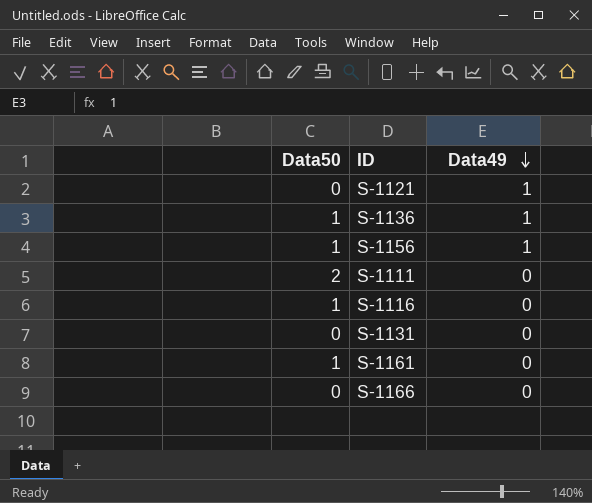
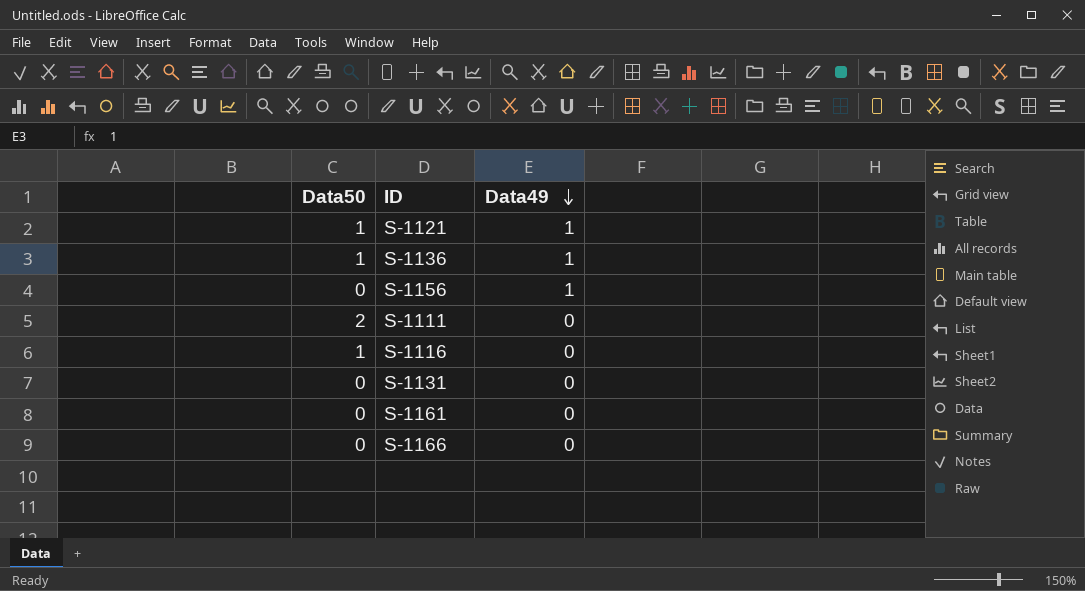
S-1121 | Data50: 0 -> 1
S-1156 | Data50: 1 -> 0
S-1161 | Data50: 1 -> 0

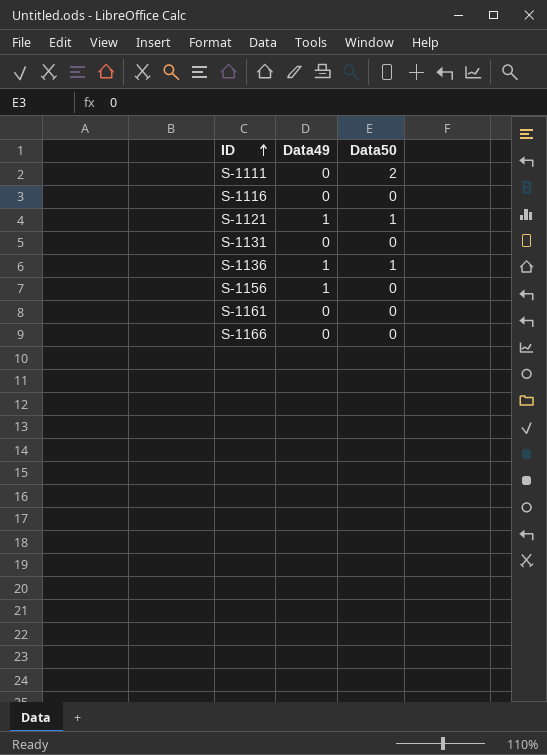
row order: Data49 descending -> ID ascending
column Data50 | position: 1 -> 3
S-1116 | Data50: 1 -> 0

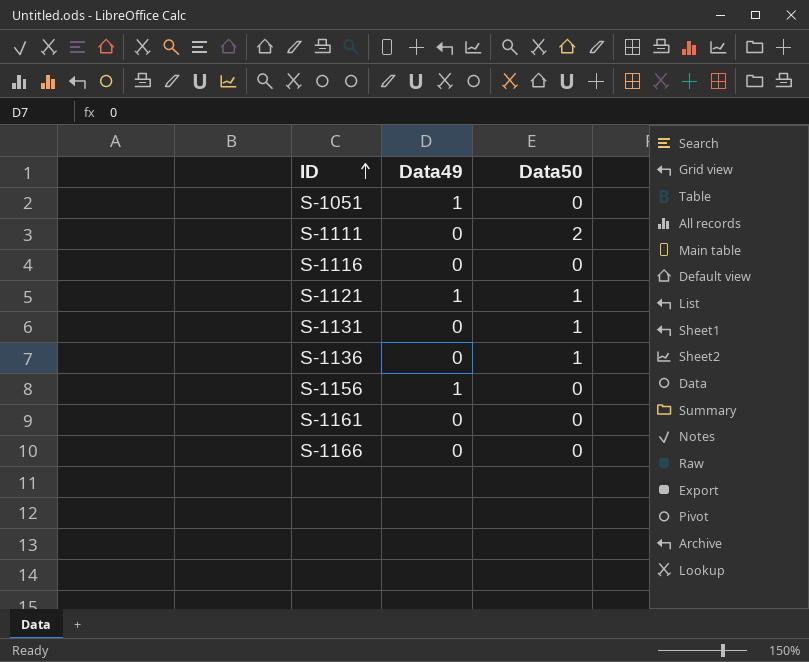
row S-1051: none -> 1 | 0
S-1131 | Data50: 0 -> 1
S-1136 | Data49: 1 -> 0

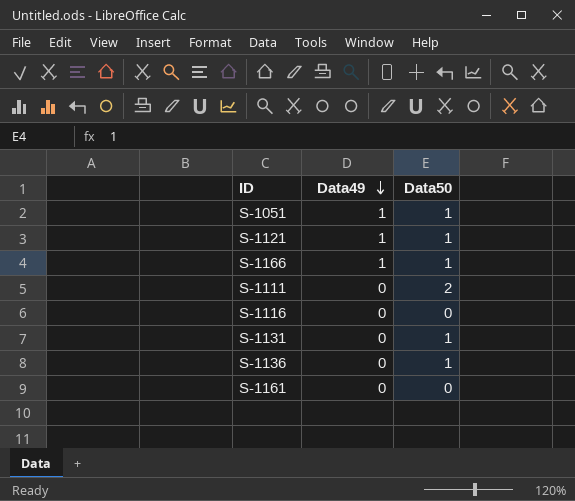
row order: ID ascending -> Data49 descending
row S-1156: 1 | 0 -> none
S-1051 | Data50: 0 -> 1
S-1166 | Data49: 0 -> 1
S-1166 | Data50: 0 -> 1

